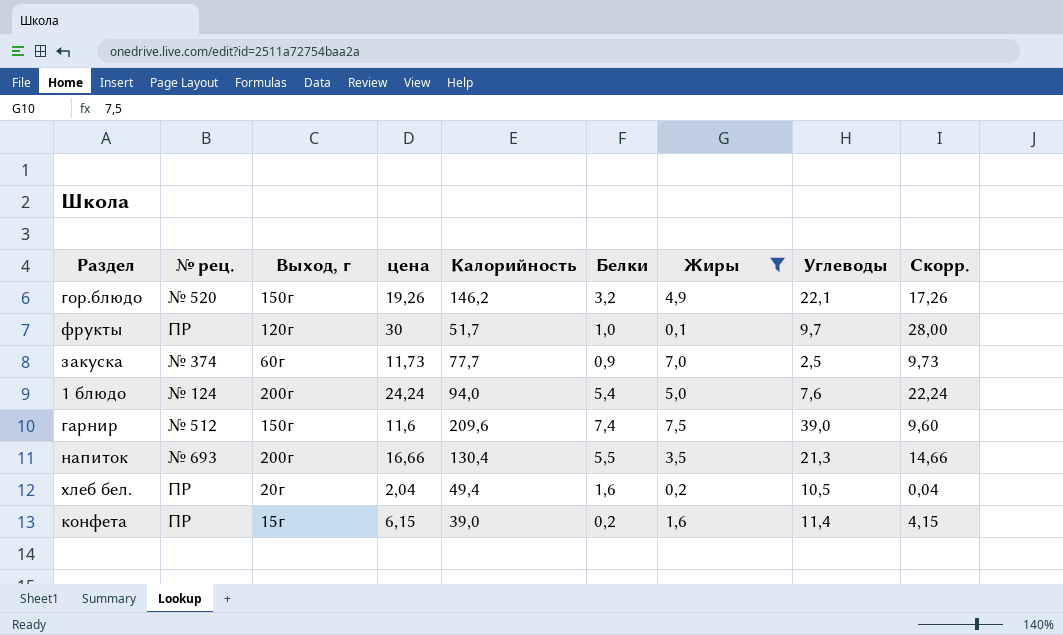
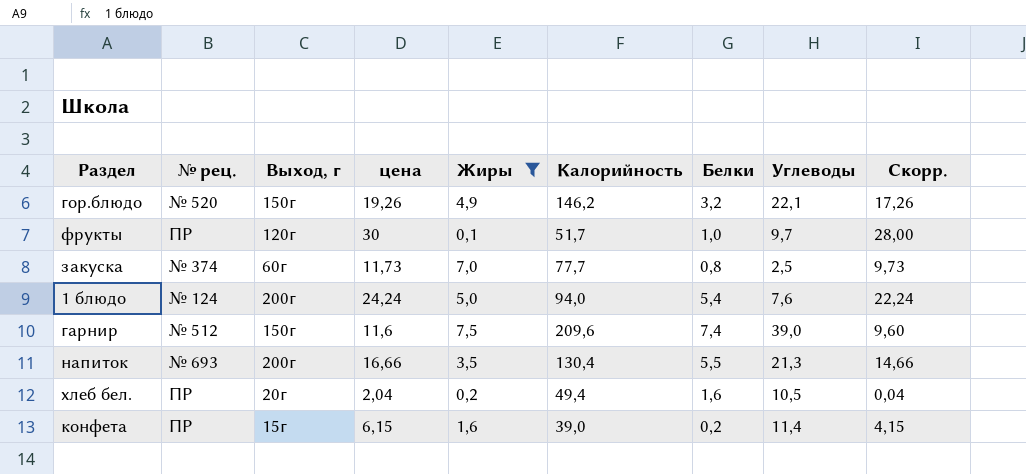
column Жиры | position: 7 -> 5
закуска | Белки: 0,9 -> 0,8

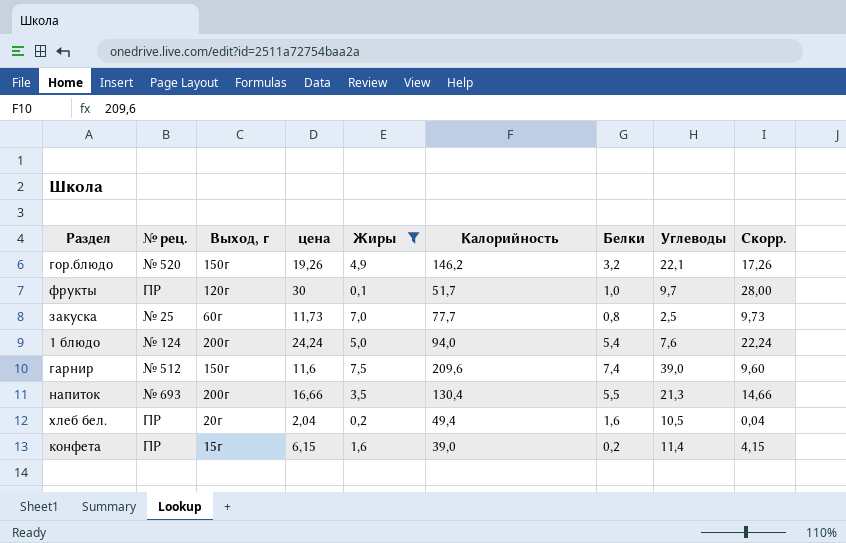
закуска | № рец.: № 374 -> № 25

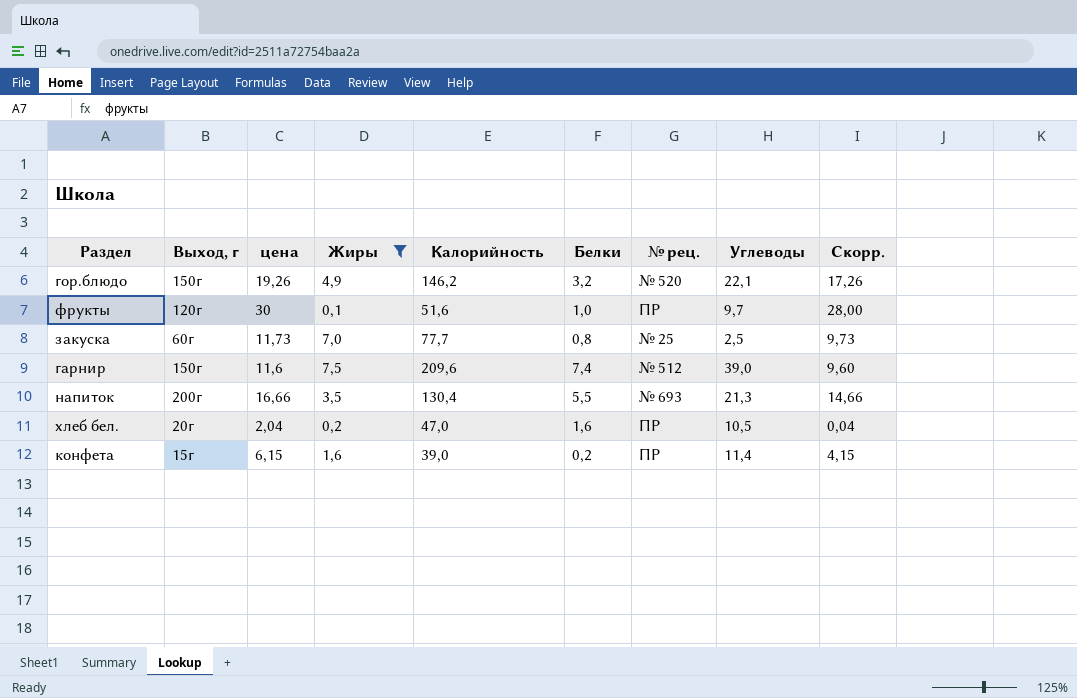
column № рец. | position: 2 -> 7
row 1 блюдо: № 124 | 200г | 24,24 | 5,0 | 94,0 | 5,4 | 7,6 | 22,24 -> none
фрукты | Калорийность: 51,7 -> 51,6
хлеб бел. | Калорийность: 49,4 -> 47,0

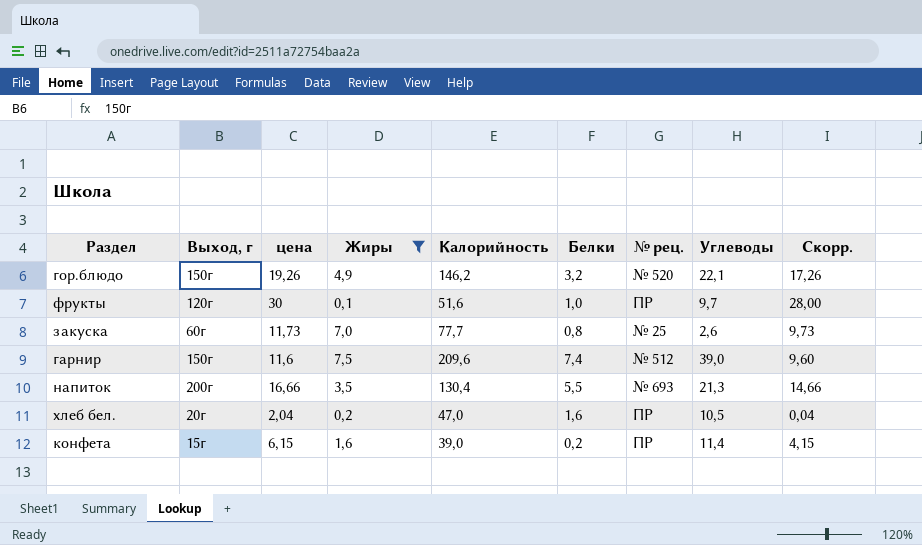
закуска | Углеводы: 2,5 -> 2,6

